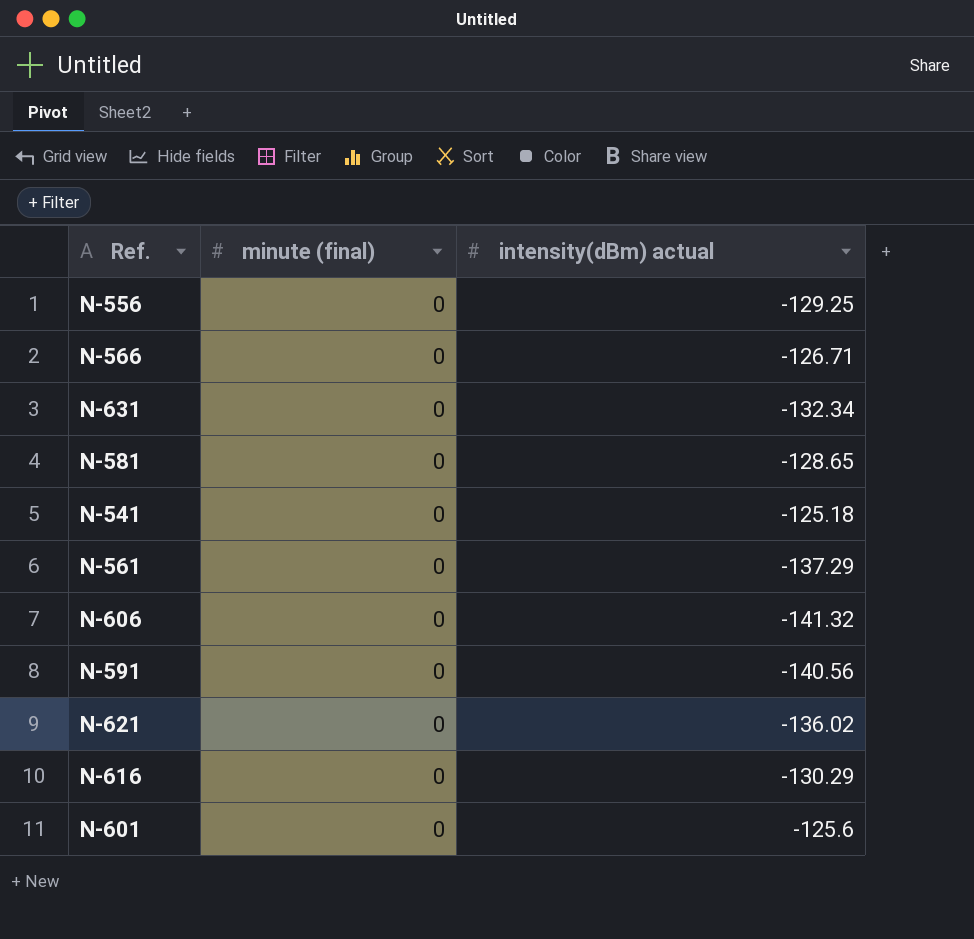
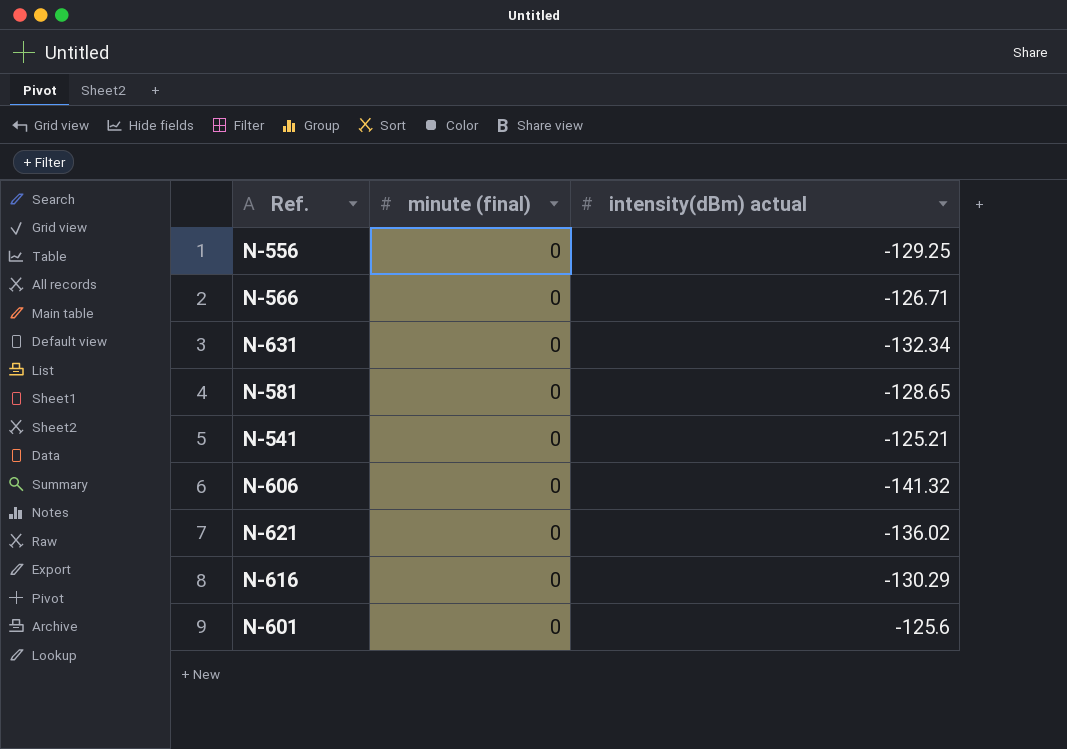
row N-561: 0 | -137.29 -> none
row N-591: 0 | -140.56 -> none
N-541 | intensity(dBm) actual: -125.18 -> -125.21

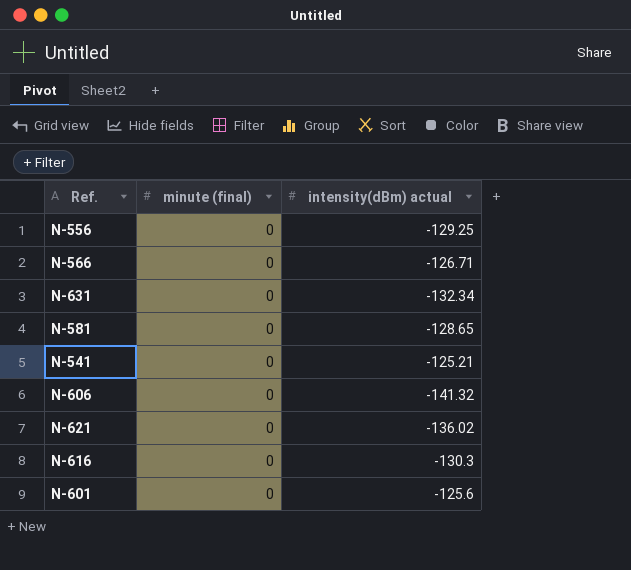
N-616 | intensity(dBm) actual: -130.29 -> -130.3

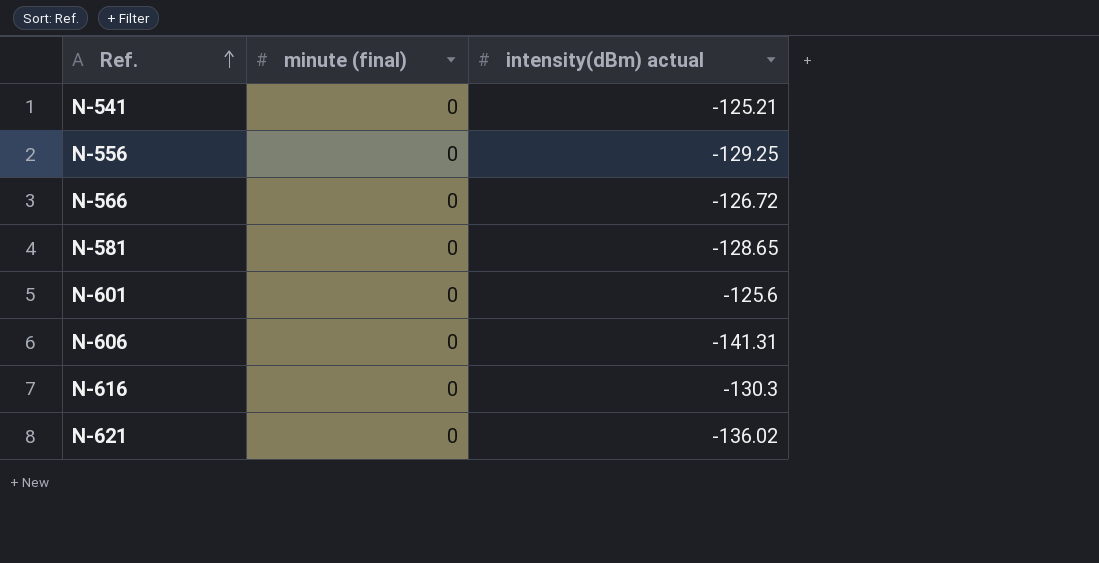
row order: none -> Ref. ascending
row N-631: 0 | -132.34 -> none
N-566 | intensity(dBm) actual: -126.71 -> -126.72
N-606 | intensity(dBm) actual: -141.32 -> -141.31

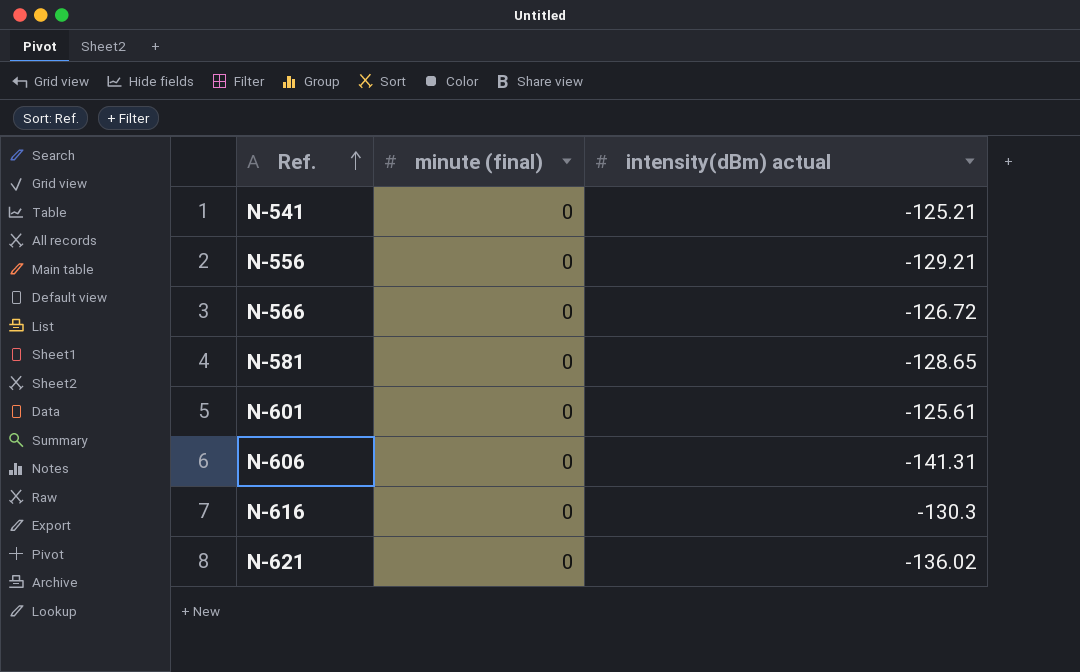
N-556 | intensity(dBm) actual: -129.25 -> -129.21
N-601 | intensity(dBm) actual: -125.6 -> -125.61

